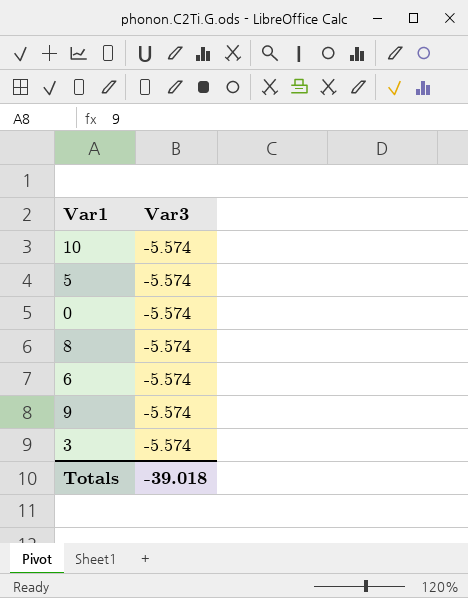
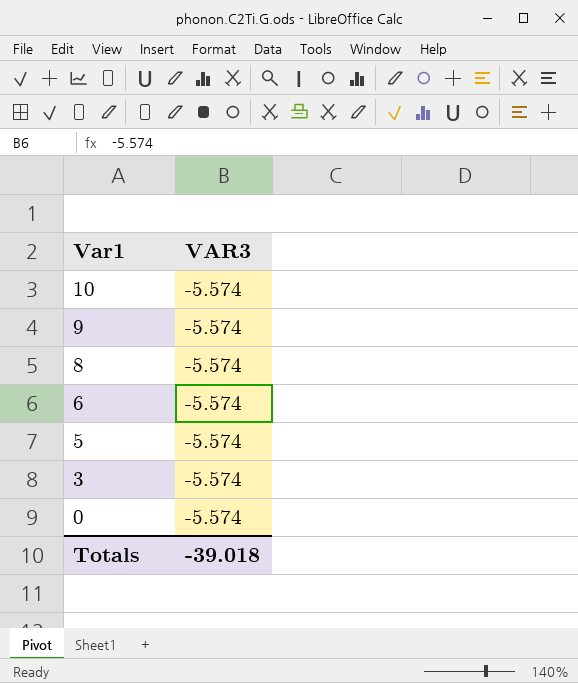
row order: none -> Var1 descending
column name: Var3 -> VAR3

